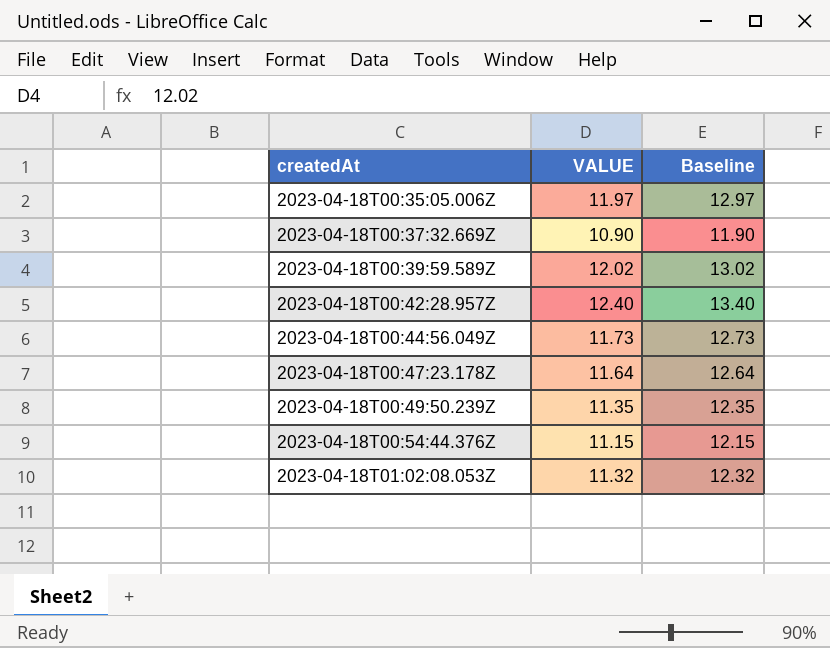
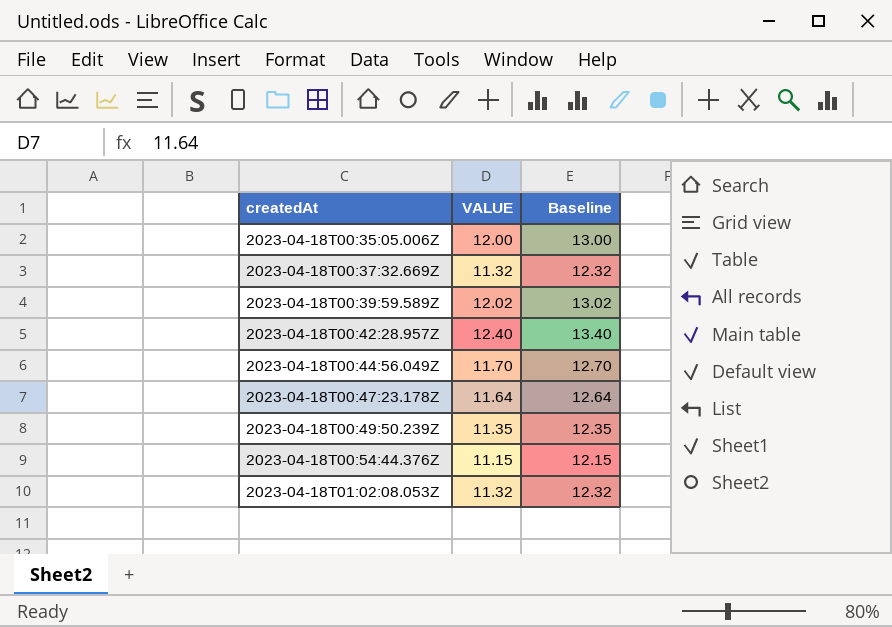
2023-04-18T00:35:05.006Z | VALUE: 11.97 -> 12.00
2023-04-18T00:35:05.006Z | Baseline: 12.97 -> 13.00
2023-04-18T00:37:32.669Z | VALUE: 10.90 -> 11.32
2023-04-18T00:37:32.669Z | Baseline: 11.90 -> 12.32
2023-04-18T00:44:56.049Z | VALUE: 11.73 -> 11.70
2023-04-18T00:44:56.049Z | Baseline: 12.73 -> 12.70

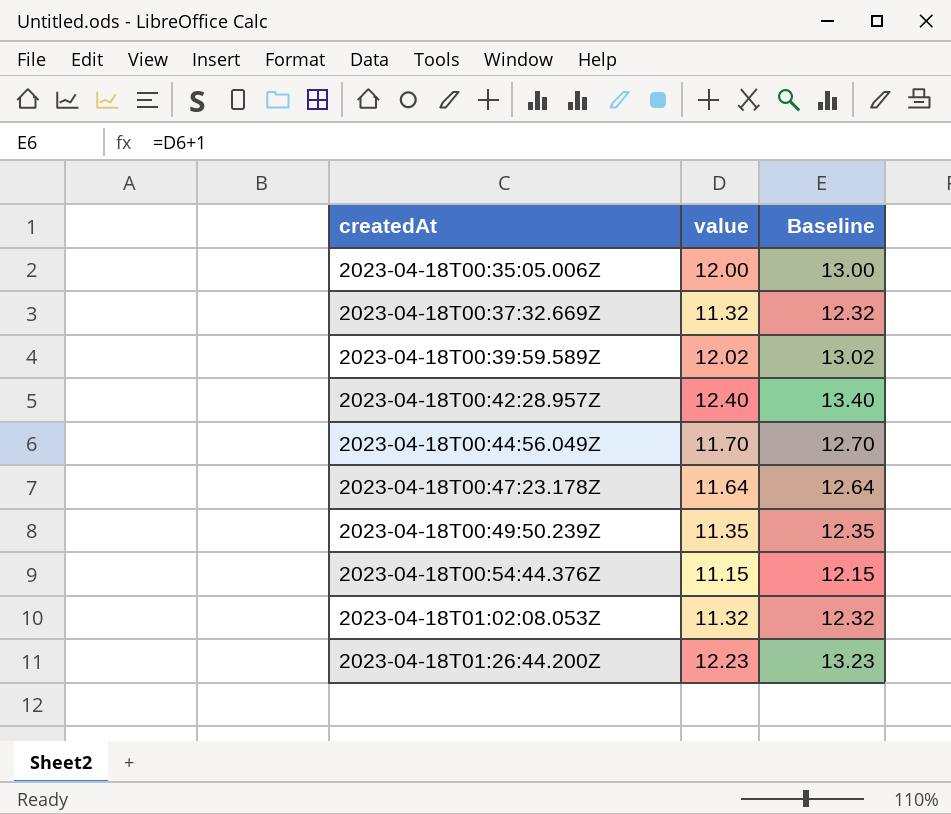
column name: VALUE -> value
row 2023-04-18T01:26:44.200Z: none -> 12.23 | 13.23

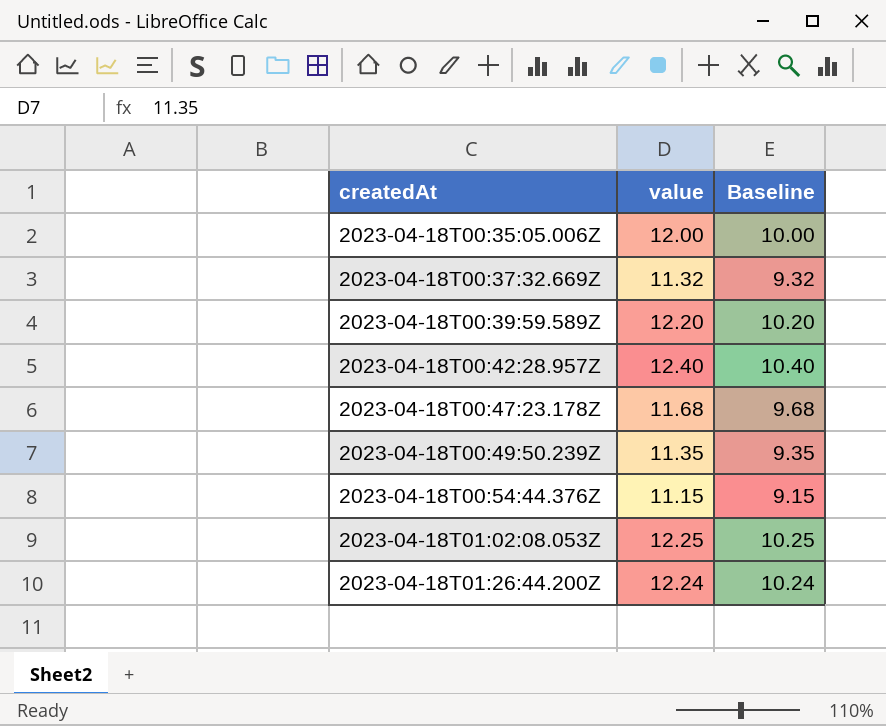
column Baseline | formula: [value] + 1 -> [value] - 2
row 2023-04-18T00:44:56.049Z: 11.70 | 12.70 -> none
2023-04-18T00:39:59.589Z | value: 12.02 -> 12.20
2023-04-18T00:47:23.178Z | value: 11.64 -> 11.68
2023-04-18T01:02:08.053Z | value: 11.32 -> 12.25
2023-04-18T01:26:44.200Z | value: 12.23 -> 12.24

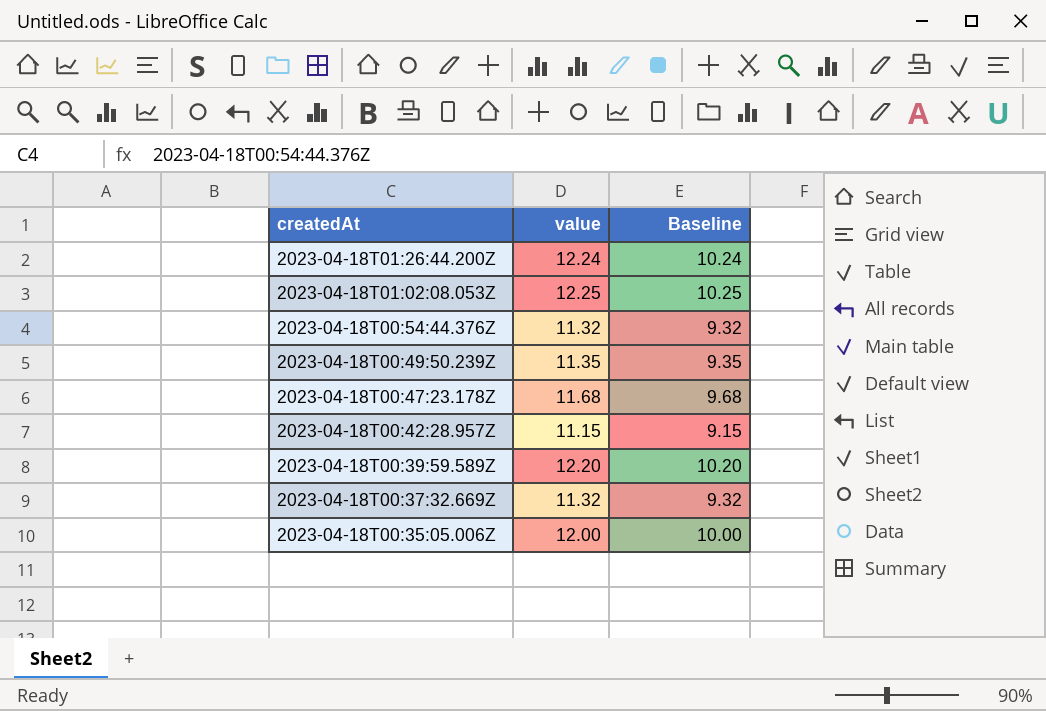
row order: createdAt ascending -> createdAt descending
2023-04-18T00:54:44.376Z | value: 11.15 -> 11.32
2023-04-18T00:54:44.376Z | Baseline: 9.15 -> 9.32
2023-04-18T00:42:28.957Z | value: 12.40 -> 11.15
2023-04-18T00:42:28.957Z | Baseline: 10.40 -> 9.15

